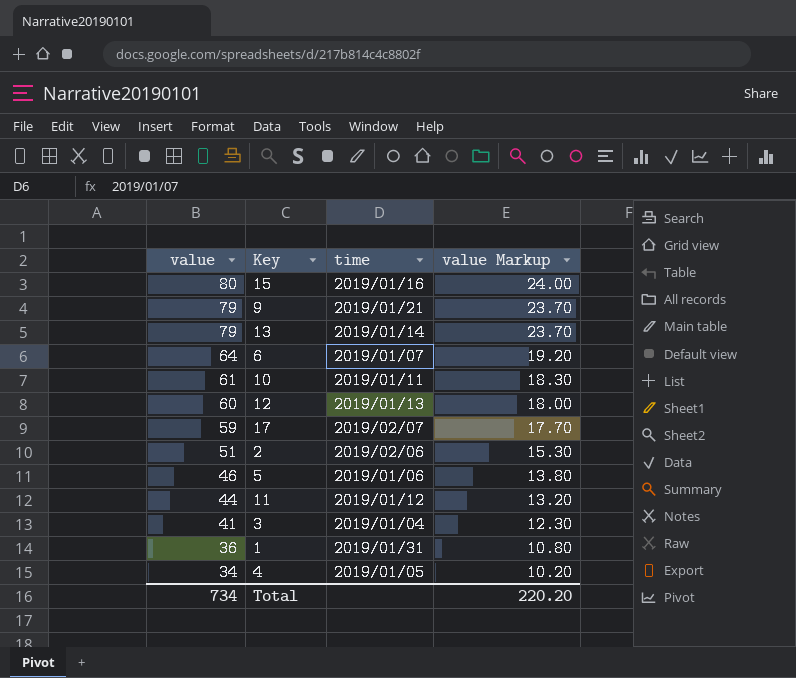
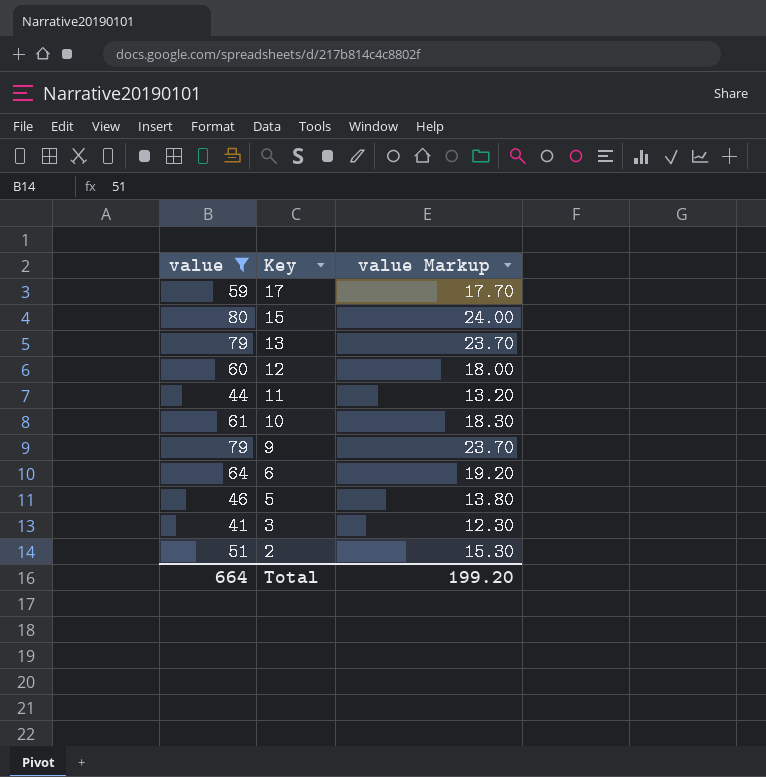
filter: none -> value >= 41
row order: value descending -> Key descending
column time | position: 3 -> none
Total | value: 734 -> 664
Total | value Markup: 220.20 -> 199.20

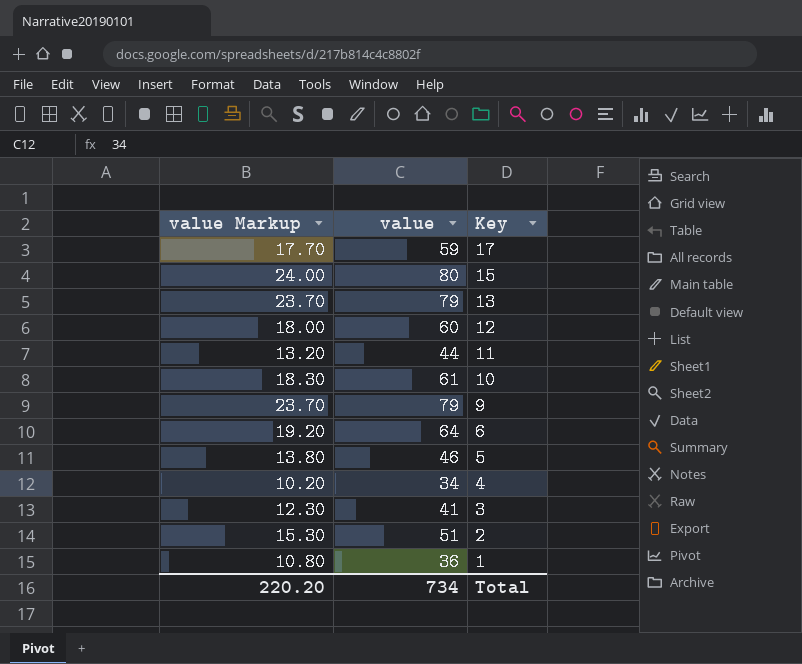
filter: value >= 41 -> none
column value Markup | position: 3 -> 1
Total | value Markup: 199.20 -> 220.20
Total | value: 664 -> 734

